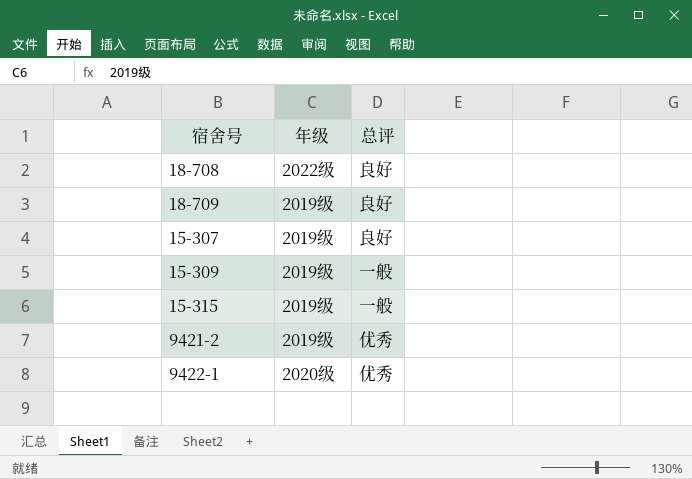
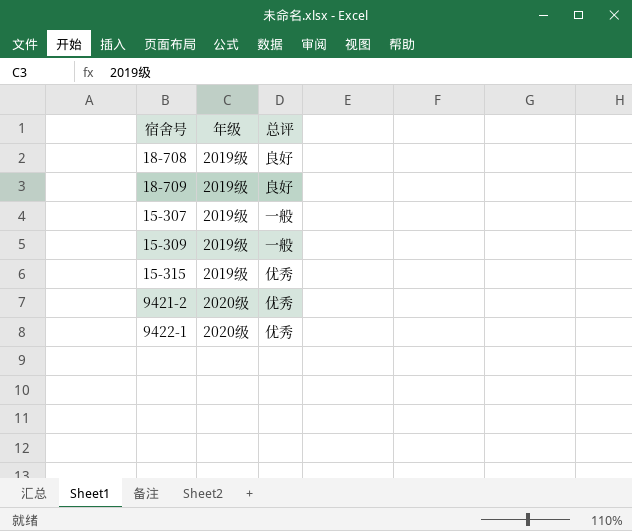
18-708 | 年级: 2022级 -> 2019级
15-307 | 总评: 良好 -> 一般
15-315 | 总评: 一般 -> 优秀
9421-2 | 年级: 2019级 -> 2020级

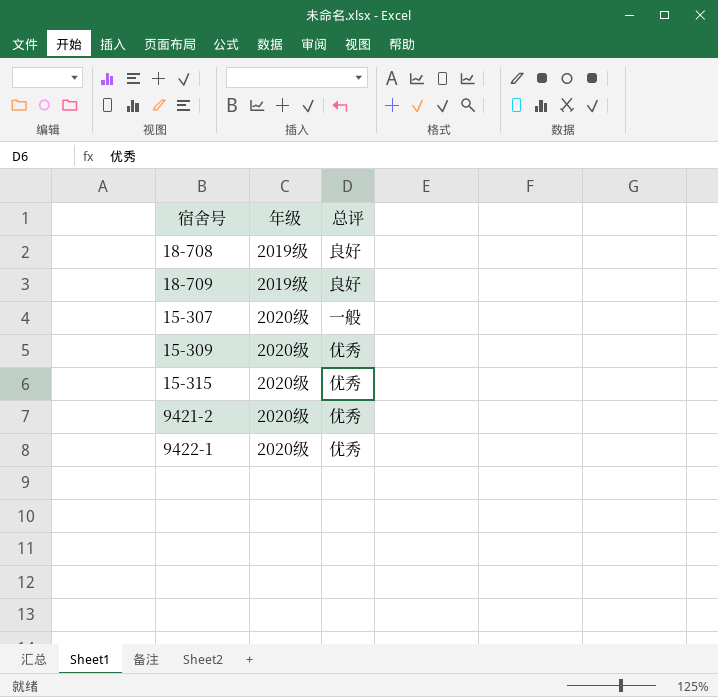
15-307 | 年级: 2019级 -> 2020级
15-309 | 年级: 2019级 -> 2020级
15-309 | 总评: 一般 -> 优秀
15-315 | 年级: 2019级 -> 2020级

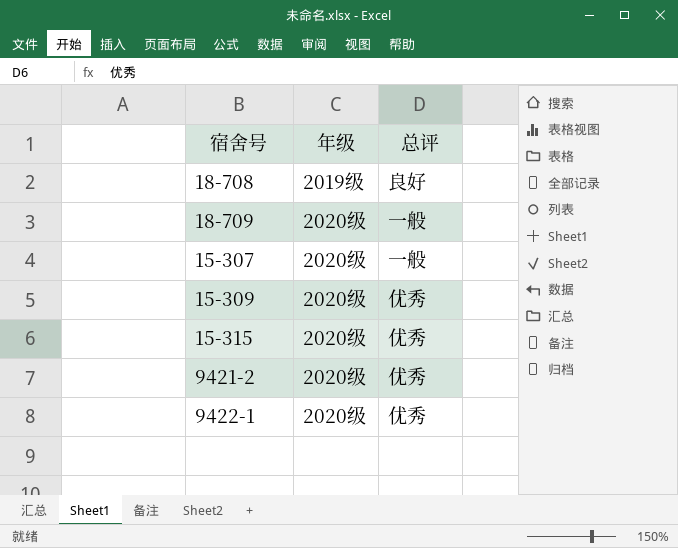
18-709 | 年级: 2019级 -> 2020级
18-709 | 总评: 良好 -> 一般

